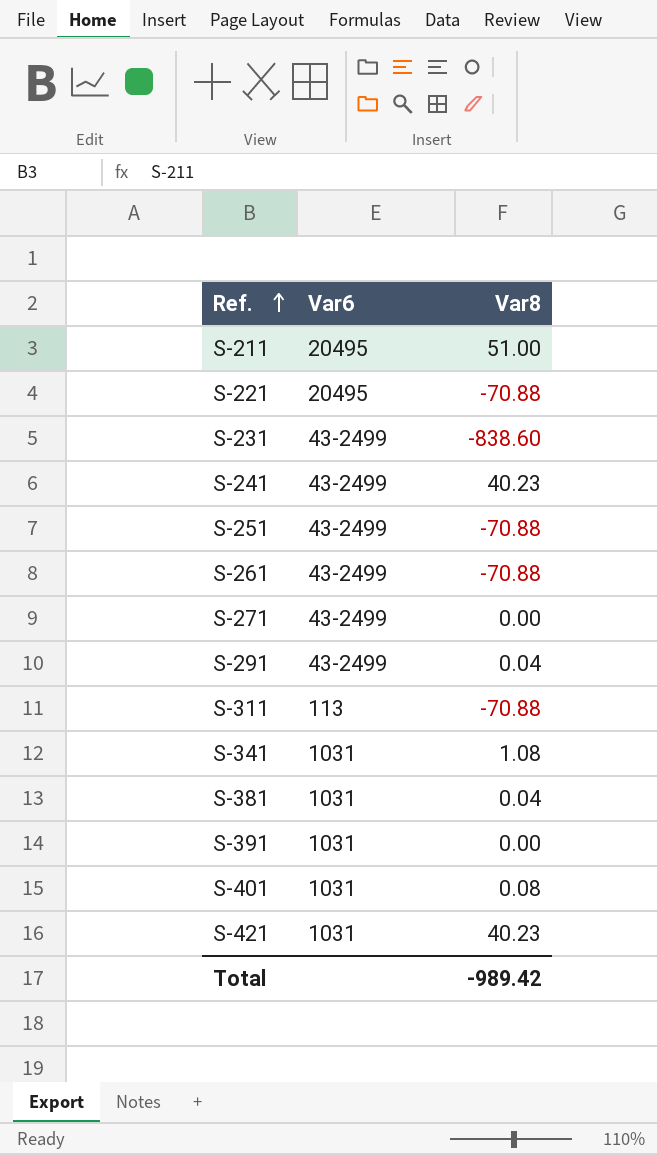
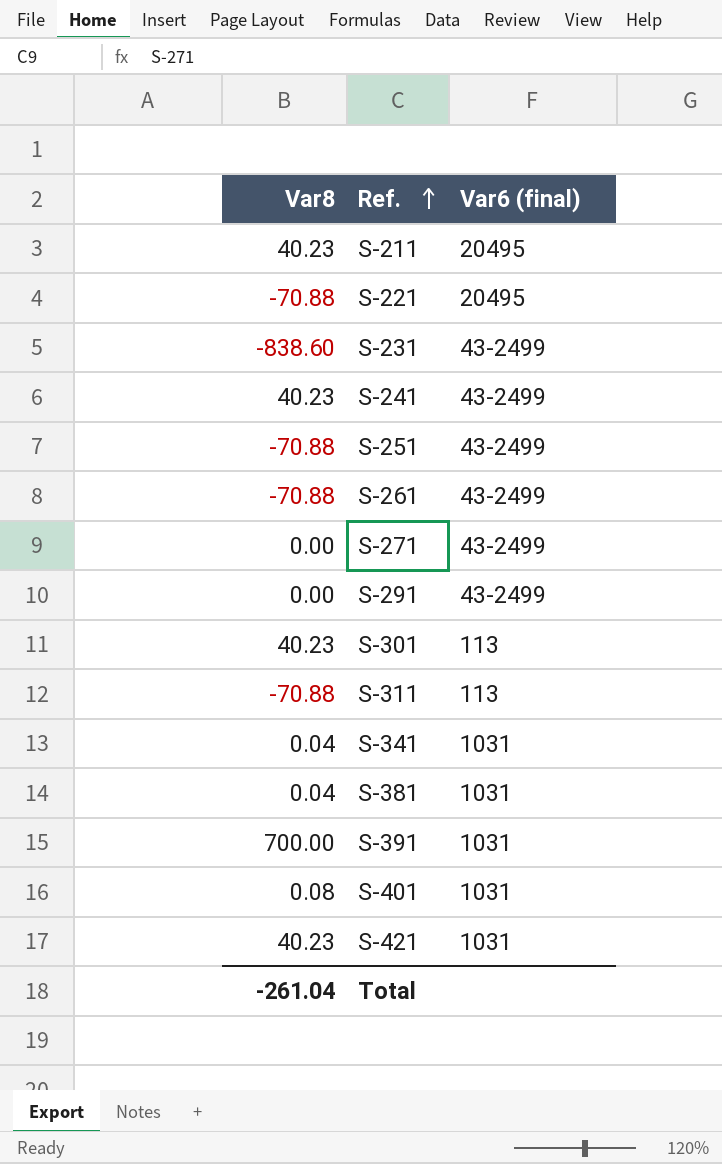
column Var8 | position: 3 -> 1
column name: Var6 -> Var6 (final)
S-211 | Var8: 51.00 -> 40.23
S-291 | Var8: 0.04 -> 0.00
row S-301: none -> 40.23 | 113
S-341 | Var8: 1.08 -> 0.04
S-391 | Var8: 0.00 -> 700.00
Total | Var8: -989.42 -> -261.04

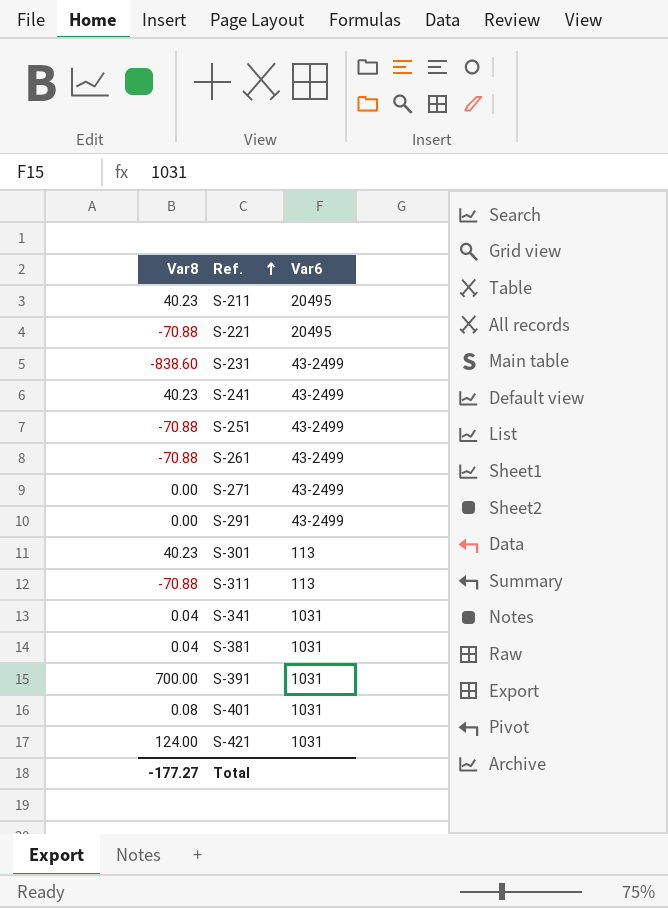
column name: Var6 (final) -> Var6
S-421 | Var8: 40.23 -> 124.00
Total | Var8: -261.04 -> -177.27

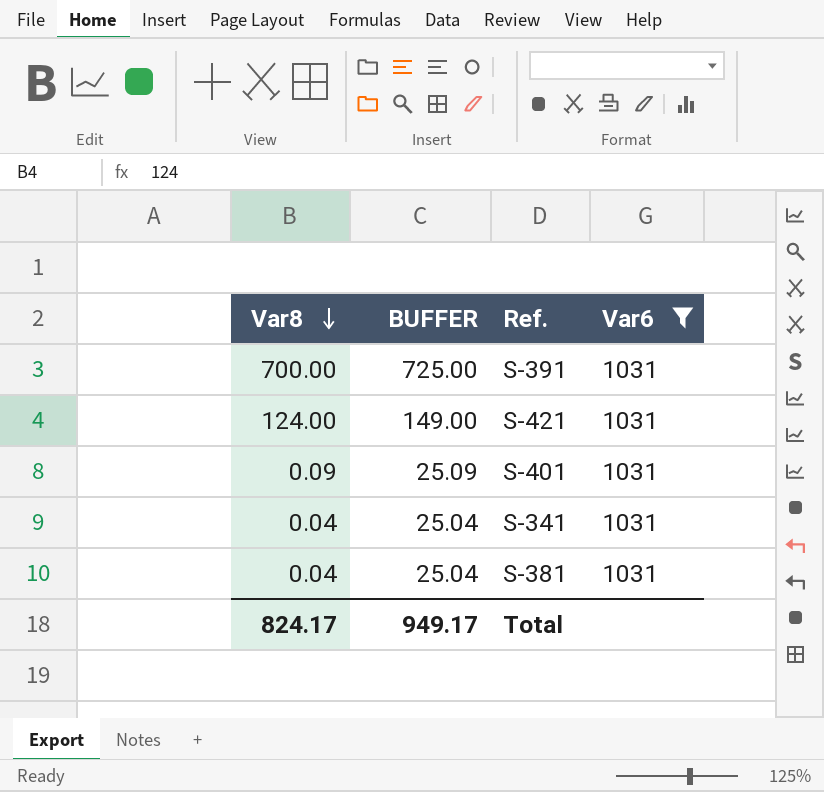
filter: none -> Var6 = 1031
row order: Ref. ascending -> Var8 descending
column BUFFER | formula: none -> [Var8] + 25
S-401 | Var8: 0.08 -> 0.09
Total | Var8: -177.27 -> 824.17

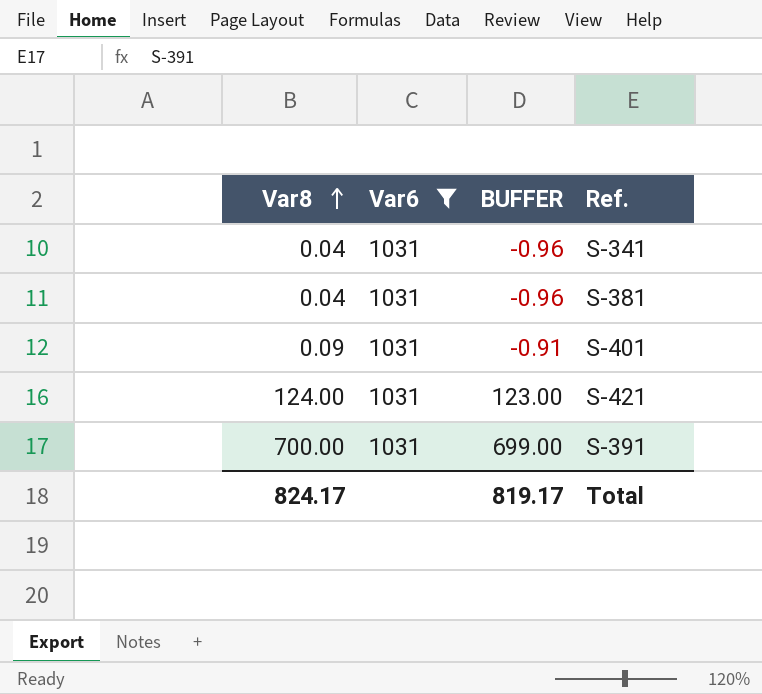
row order: Var8 descending -> Var8 ascending
column Var6 | position: 4 -> 2
column BUFFER | formula: [Var8] + 25 -> [Var8] - 1
Total | BUFFER: 949.17 -> 819.17

